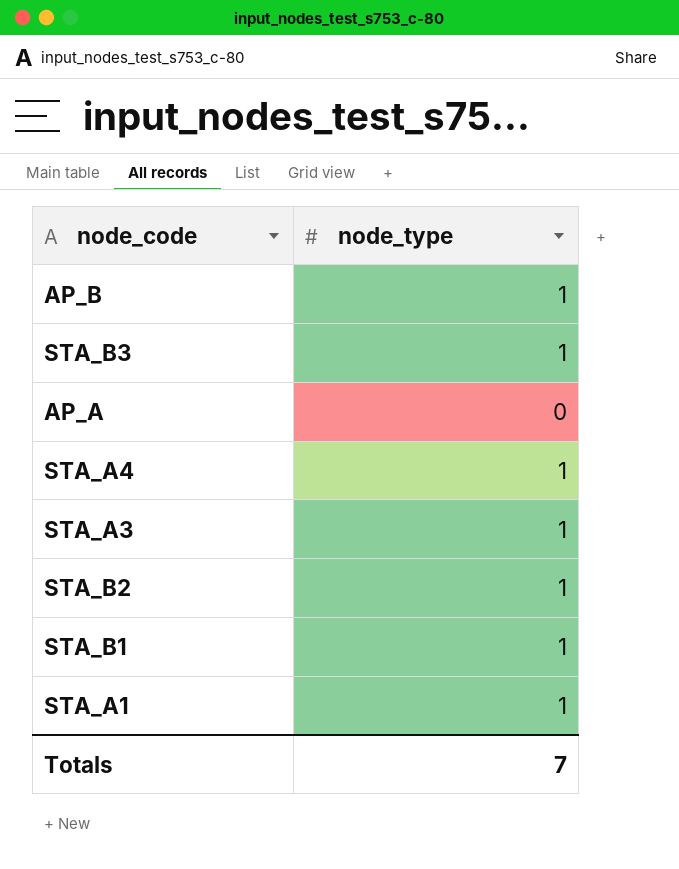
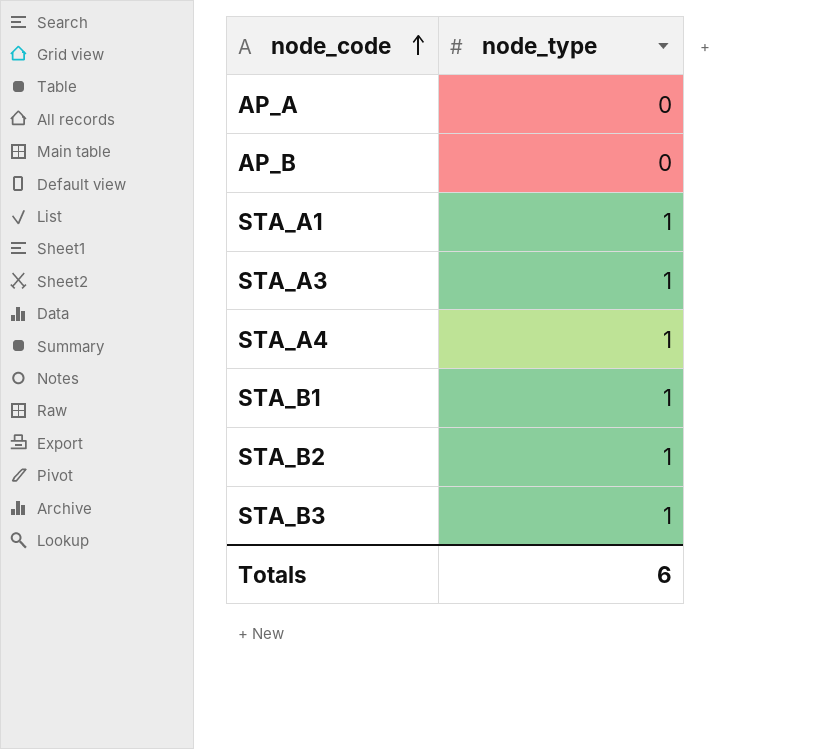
row order: none -> node_code ascending
AP_B | node_type: 1 -> 0
Totals | node_type: 7 -> 6

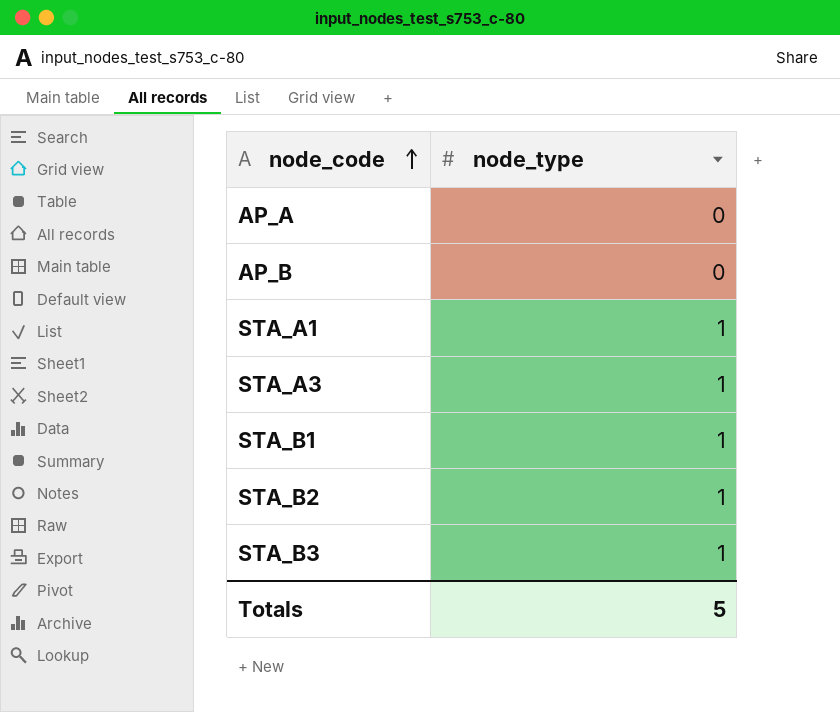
row STA_A4: 1 -> none
Totals | node_type: 6 -> 5

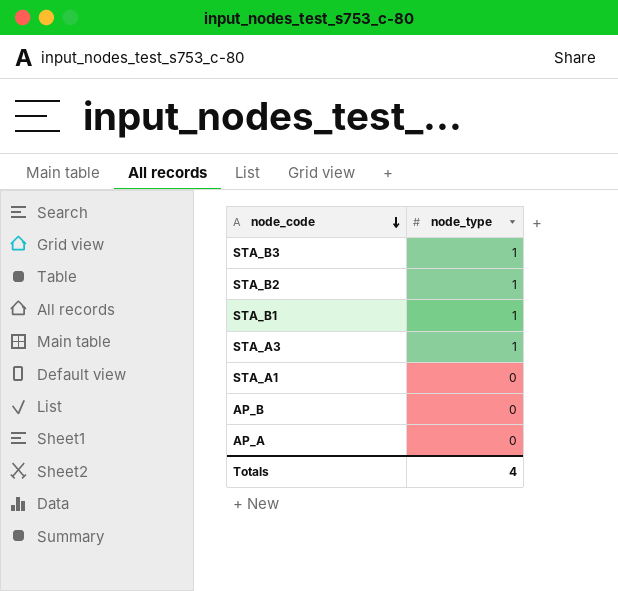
row order: node_code ascending -> node_code descending
STA_A1 | node_type: 1 -> 0
Totals | node_type: 5 -> 4

